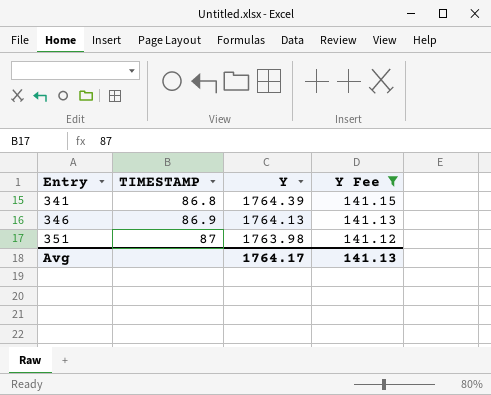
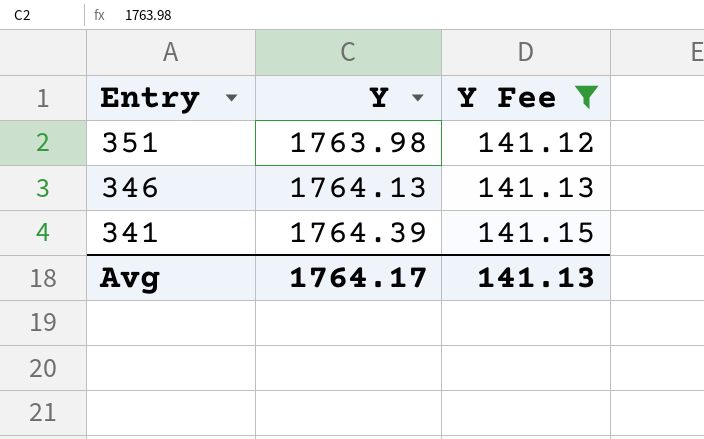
row order: Entry ascending -> Entry descending
column TIMESTAMP | position: 2 -> none

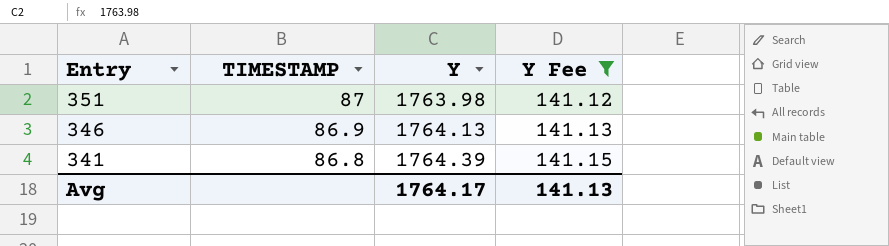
column TIMESTAMP | position: none -> 2

